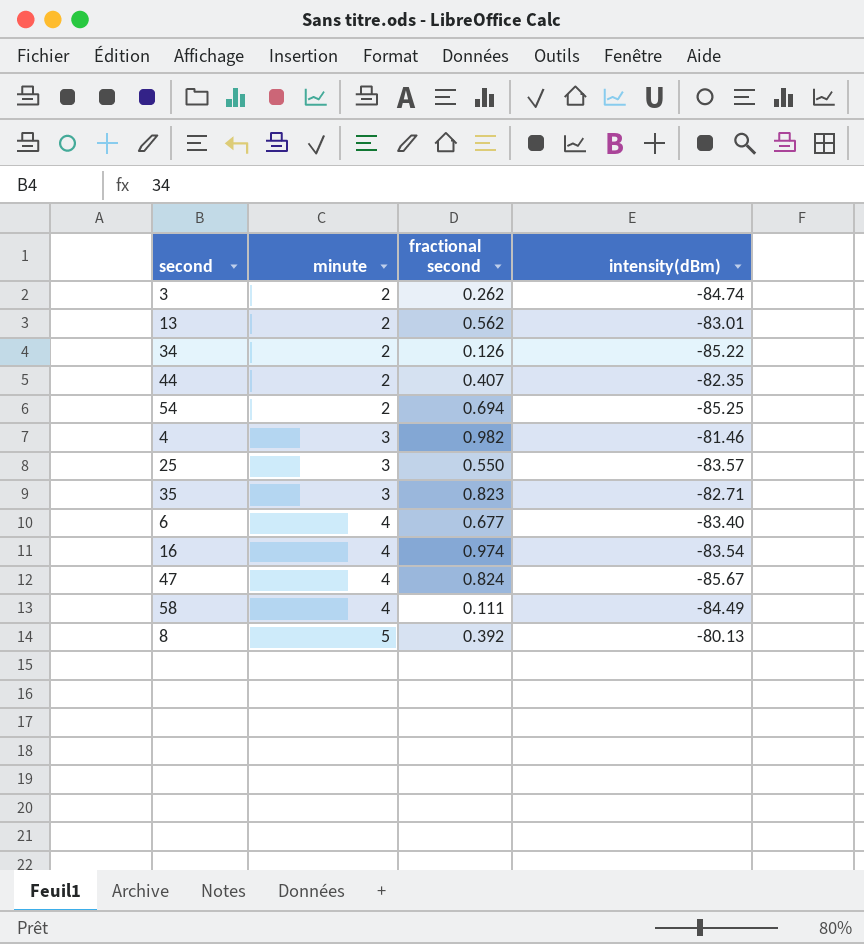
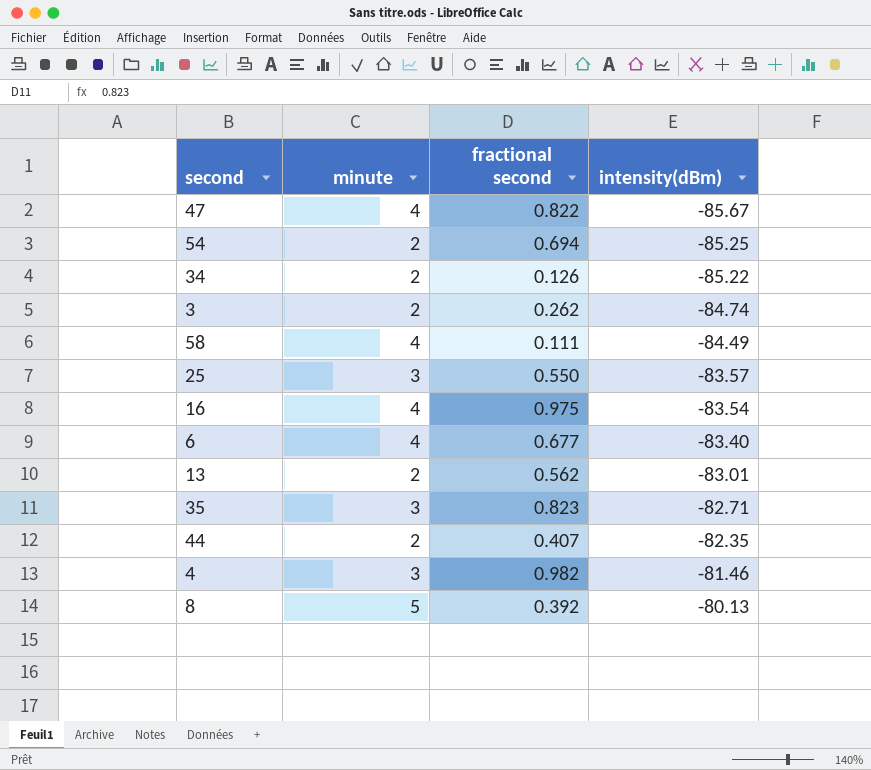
row order: minute ascending -> intensity(dBm) ascending
47 | fractional second: 0.824 -> 0.822
16 | fractional second: 0.974 -> 0.975

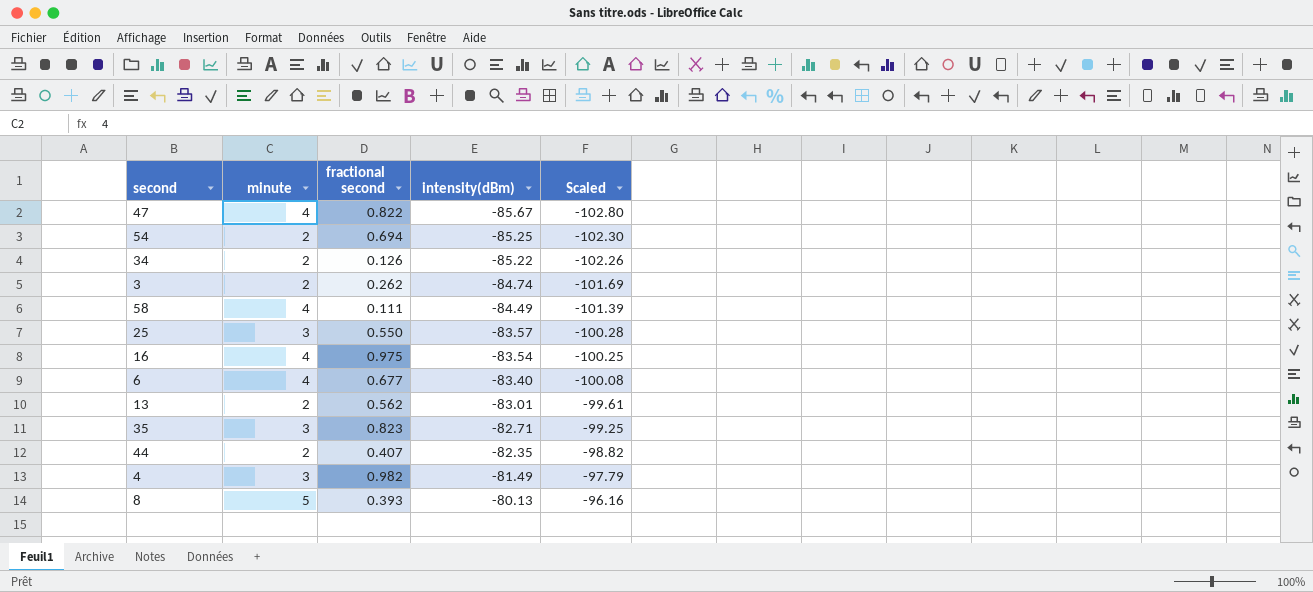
column Scaled | formula: none -> [intensity(dBm)] * 1.2
4 | intensity(dBm): -81.46 -> -81.49
8 | fractional second: 0.392 -> 0.393

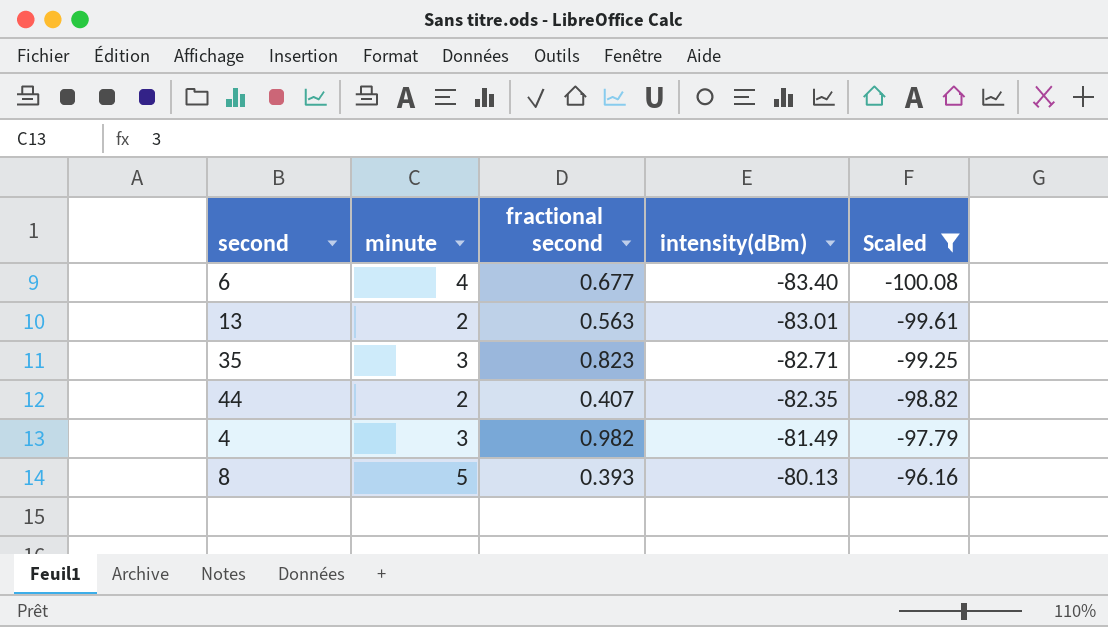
filter: none -> Scaled >= -100.08
13 | fractional second: 0.562 -> 0.563

